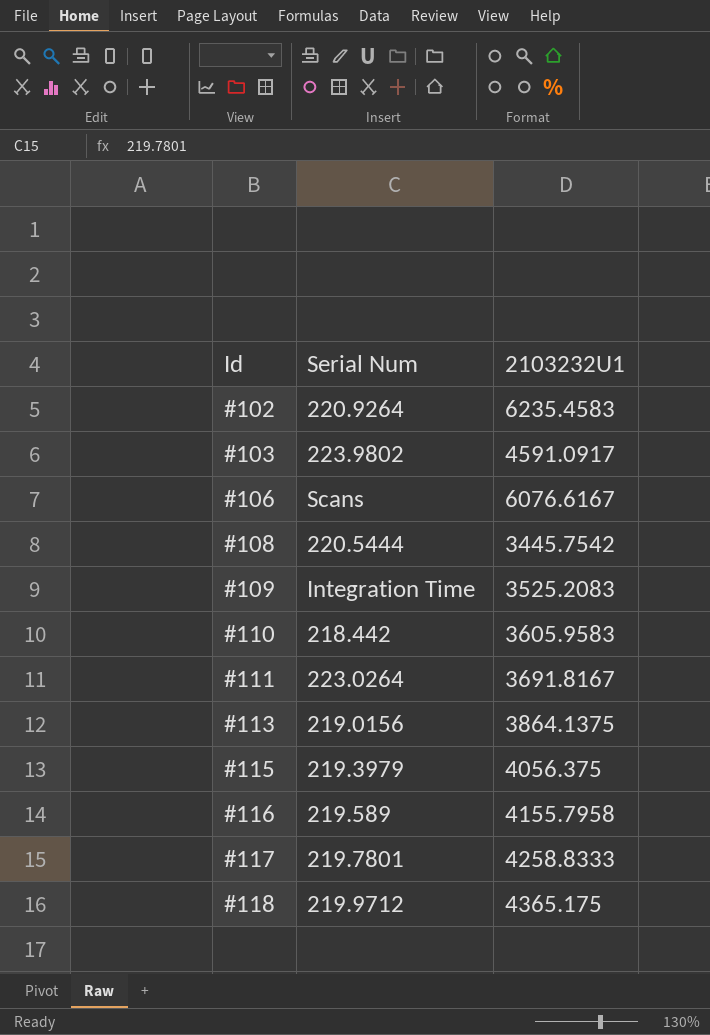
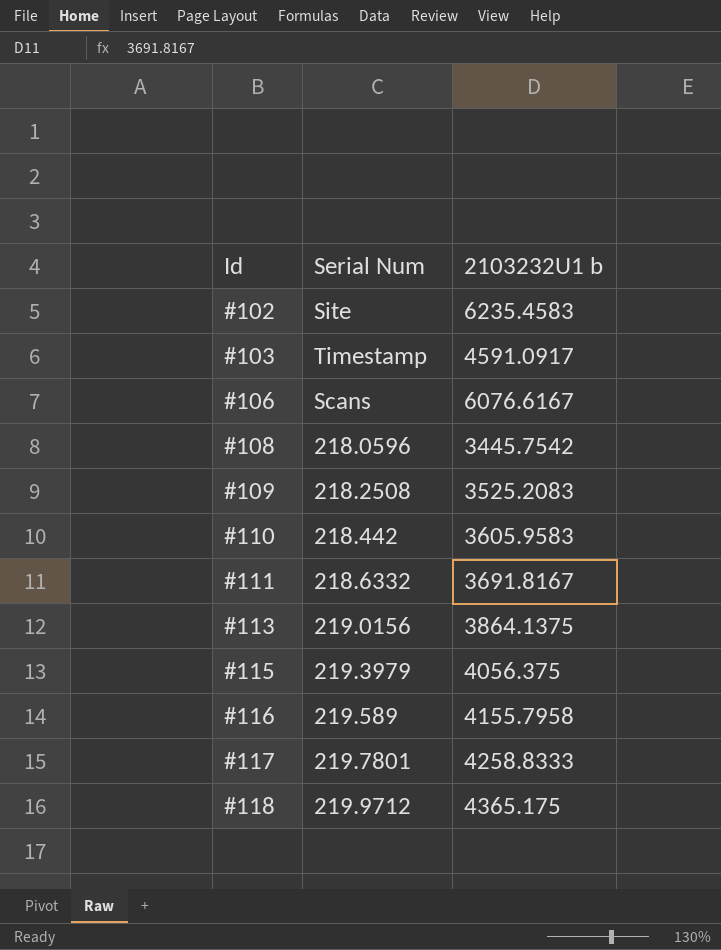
column name: 2103232U1 -> 2103232U1 b
#102 | Serial Num: 220.9264 -> Site
#103 | Serial Num: 223.9802 -> Timestamp
#108 | Serial Num: 220.5444 -> 218.0596
#109 | Serial Num: Integration Time -> 218.2508
#111 | Serial Num: 223.0264 -> 218.6332

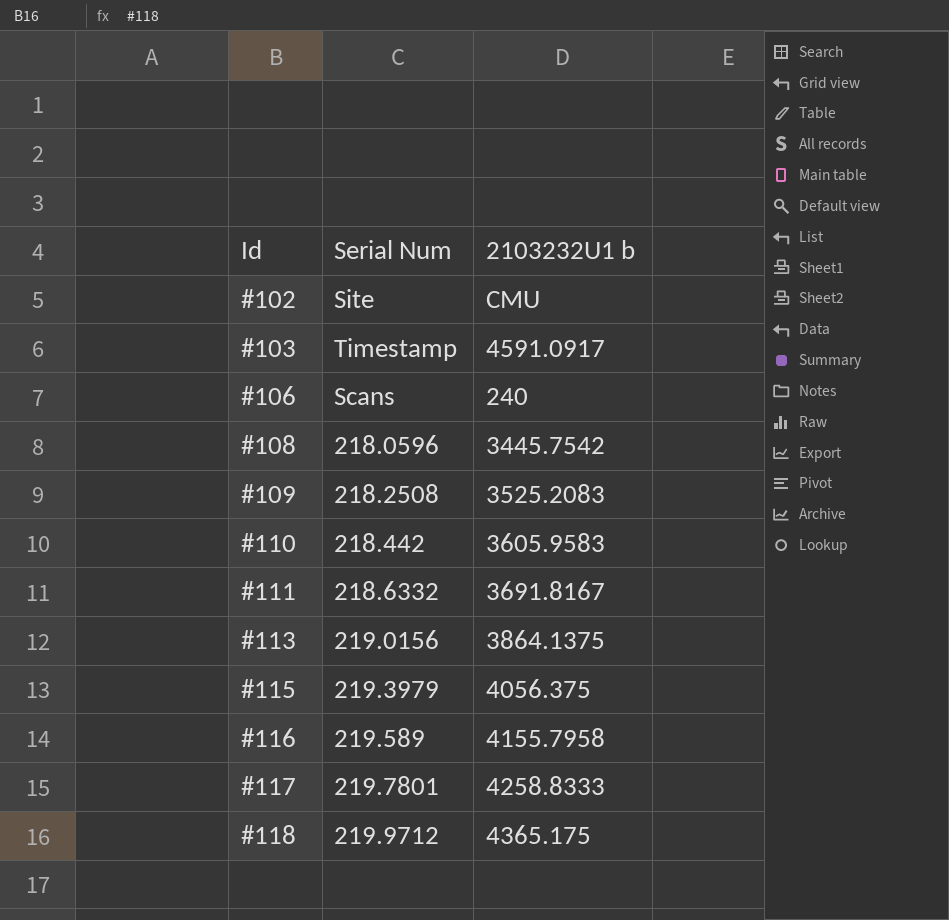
#102 | 2103232U1 b: 6235.4583 -> CMU
#106 | 2103232U1 b: 6076.6167 -> 240

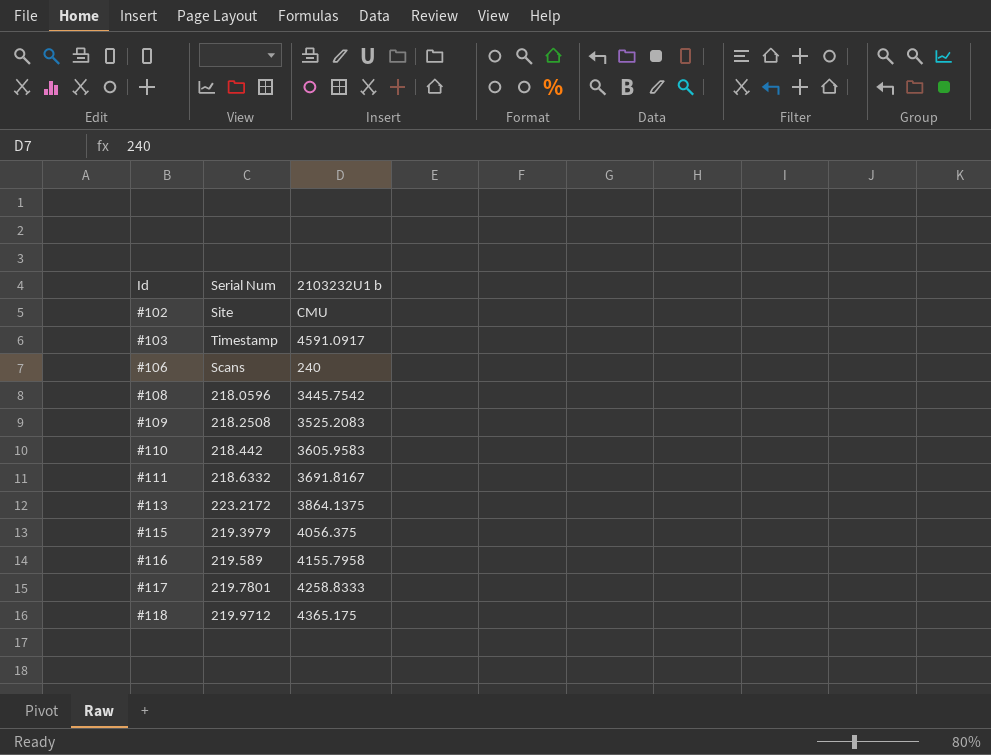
#113 | Serial Num: 219.0156 -> 223.2172

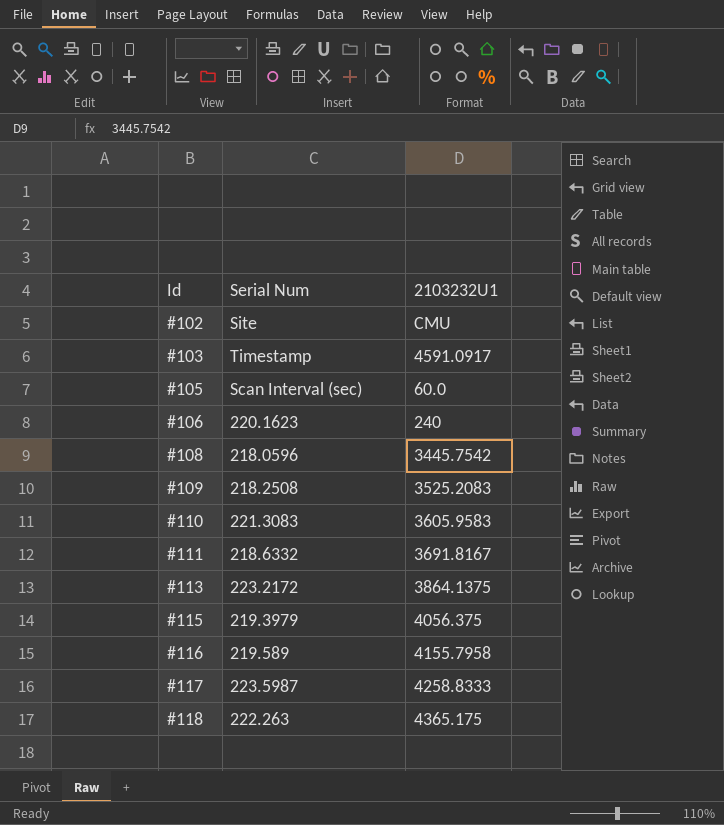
column name: 2103232U1 b -> 2103232U1
row #105: none -> Scan Interval (sec) | 60.0
#106 | Serial Num: Scans -> 220.1623
#110 | Serial Num: 218.442 -> 221.3083
#117 | Serial Num: 219.7801 -> 223.5987
#118 | Serial Num: 219.9712 -> 222.263

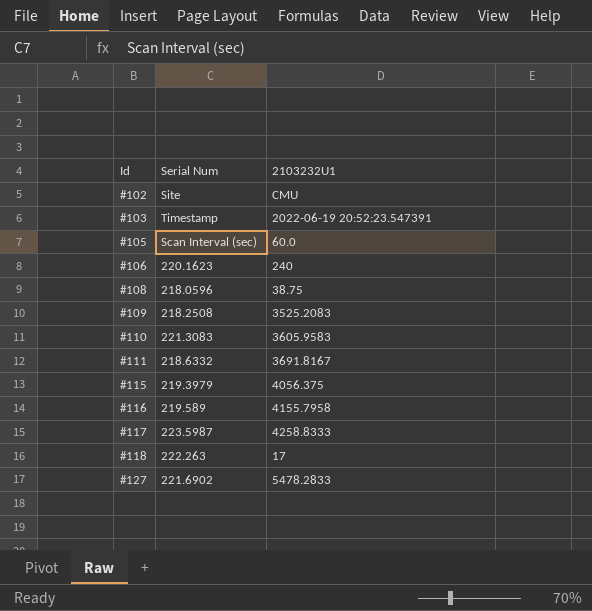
row #113: 223.2172 | 3864.1375 -> none
#103 | 2103232U1: 4591.0917 -> 2022-06-19 20:52:23.547391
#108 | 2103232U1: 3445.7542 -> 38.75
#118 | 2103232U1: 4365.175 -> 17
row #127: none -> 221.6902 | 5478.2833

